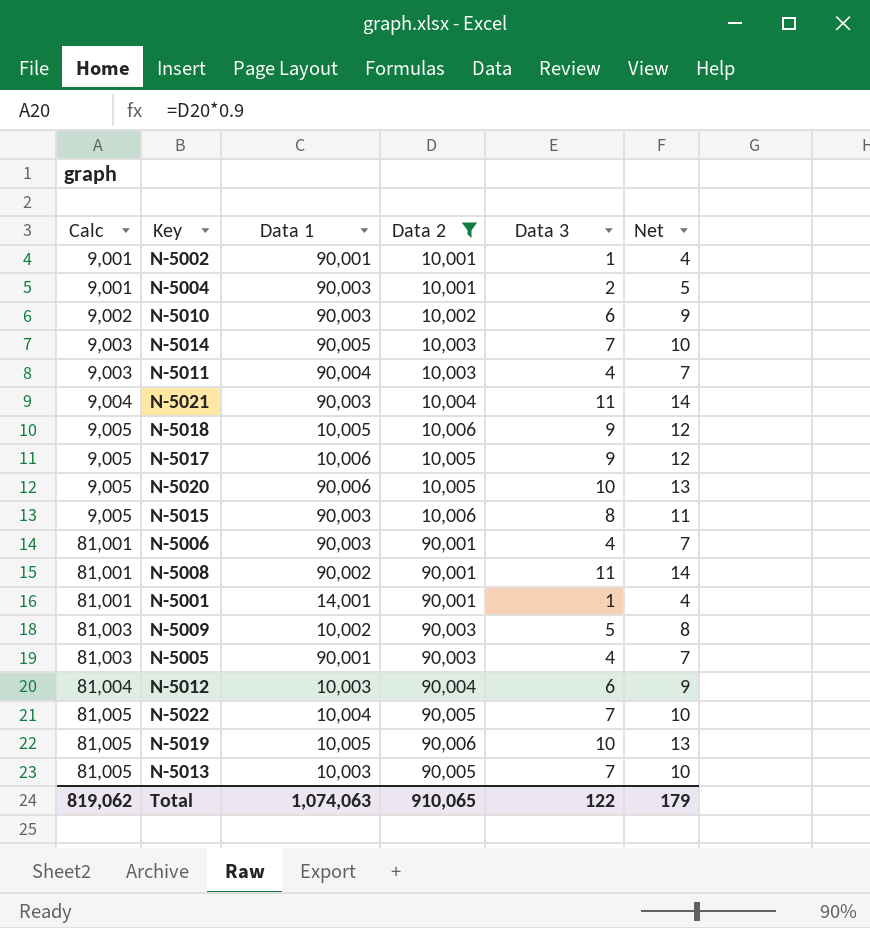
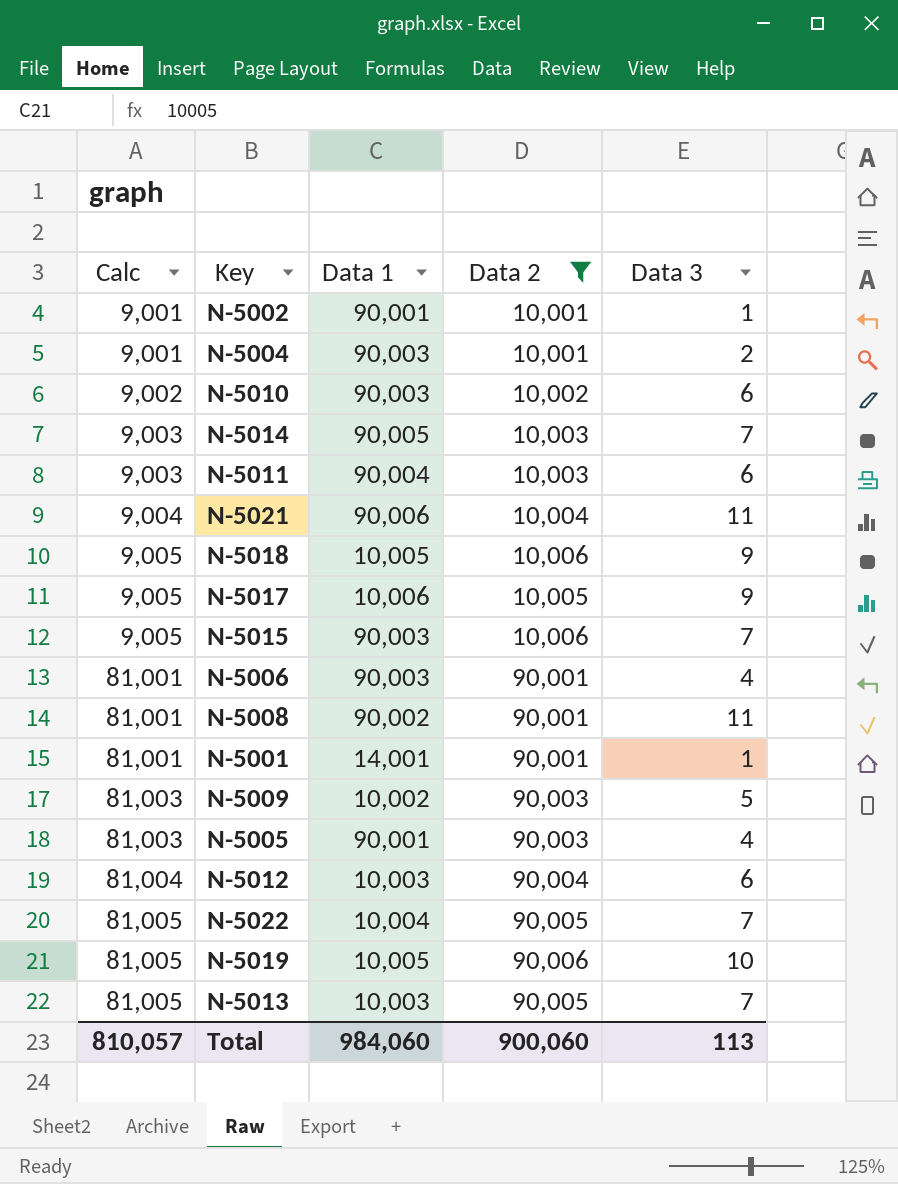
column Net | formula: [Data 3] + 3 -> none
row N-5020: 9,005 | 90,006 | 10,005 | 10 | 13 -> none
N-5011 | Data 3: 4 -> 6
N-5021 | Data 1: 90,003 -> 90,006
N-5015 | Data 3: 8 -> 7
Total | Calc: 819,062 -> 810,057
Total | Data 1: 1,074,063 -> 984,060
Total | Data 2: 910,065 -> 900,060
Total | Data 3: 122 -> 113

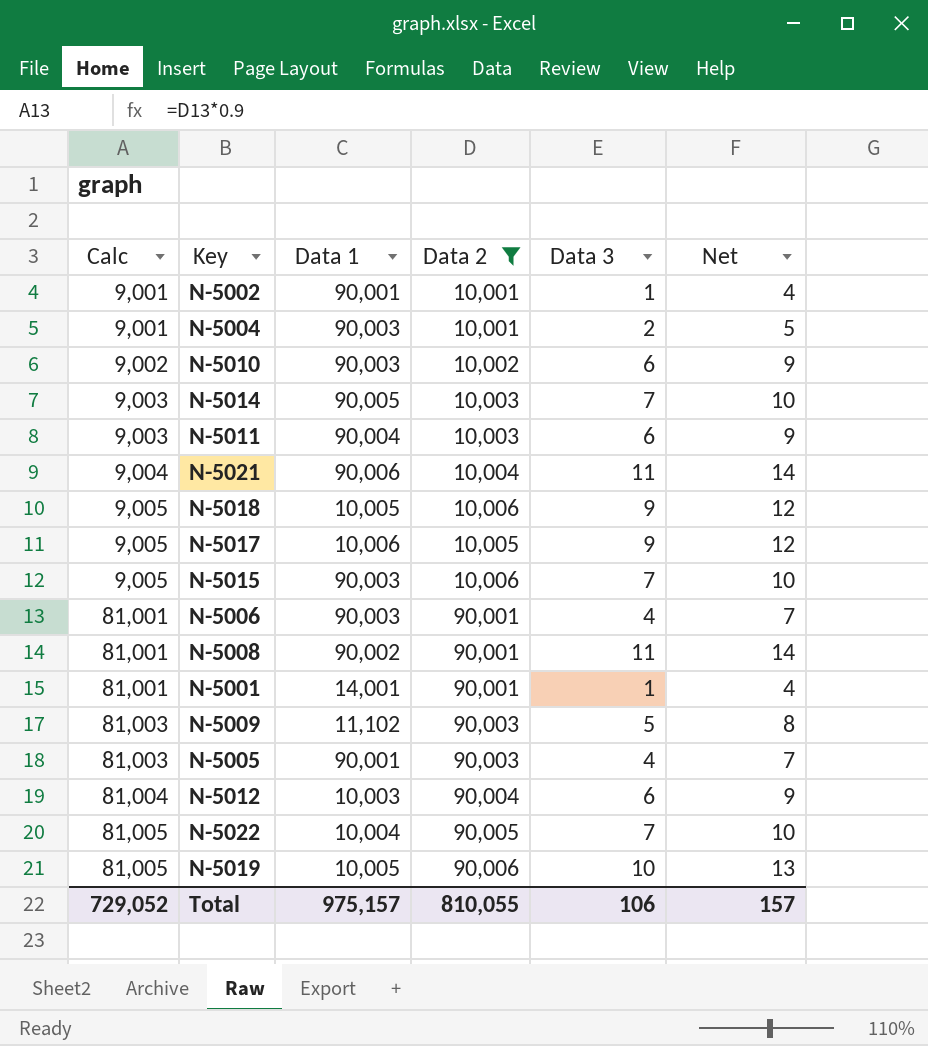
column Net | formula: none -> [Data 3] + 3
row N-5013: 81,005 | 10,003 | 90,005 | 7 -> none
N-5009 | Data 1: 10,002 -> 11,102
Total | Calc: 810,057 -> 729,052
Total | Data 1: 984,060 -> 975,157
Total | Data 2: 900,060 -> 810,055
Total | Data 3: 113 -> 106

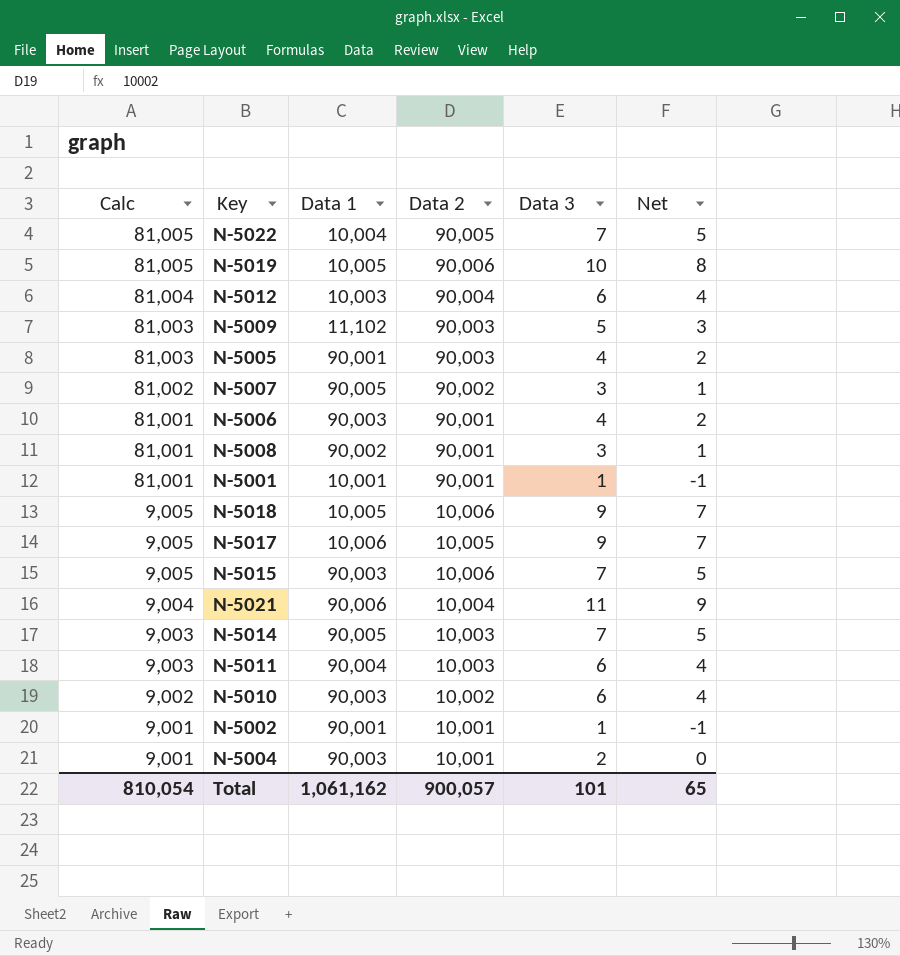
filter: Data 2 != 90,002 -> none
row order: Calc ascending -> Calc descending
column Net | formula: [Data 3] + 3 -> [Data 3] - 2
N-5008 | Data 3: 11 -> 3
N-5001 | Data 1: 14,001 -> 10,001
Total | Calc: 729,052 -> 810,054
Total | Data 1: 975,157 -> 1,061,162
Total | Data 2: 810,055 -> 900,057
Total | Data 3: 106 -> 101
Total | Net: 157 -> 65

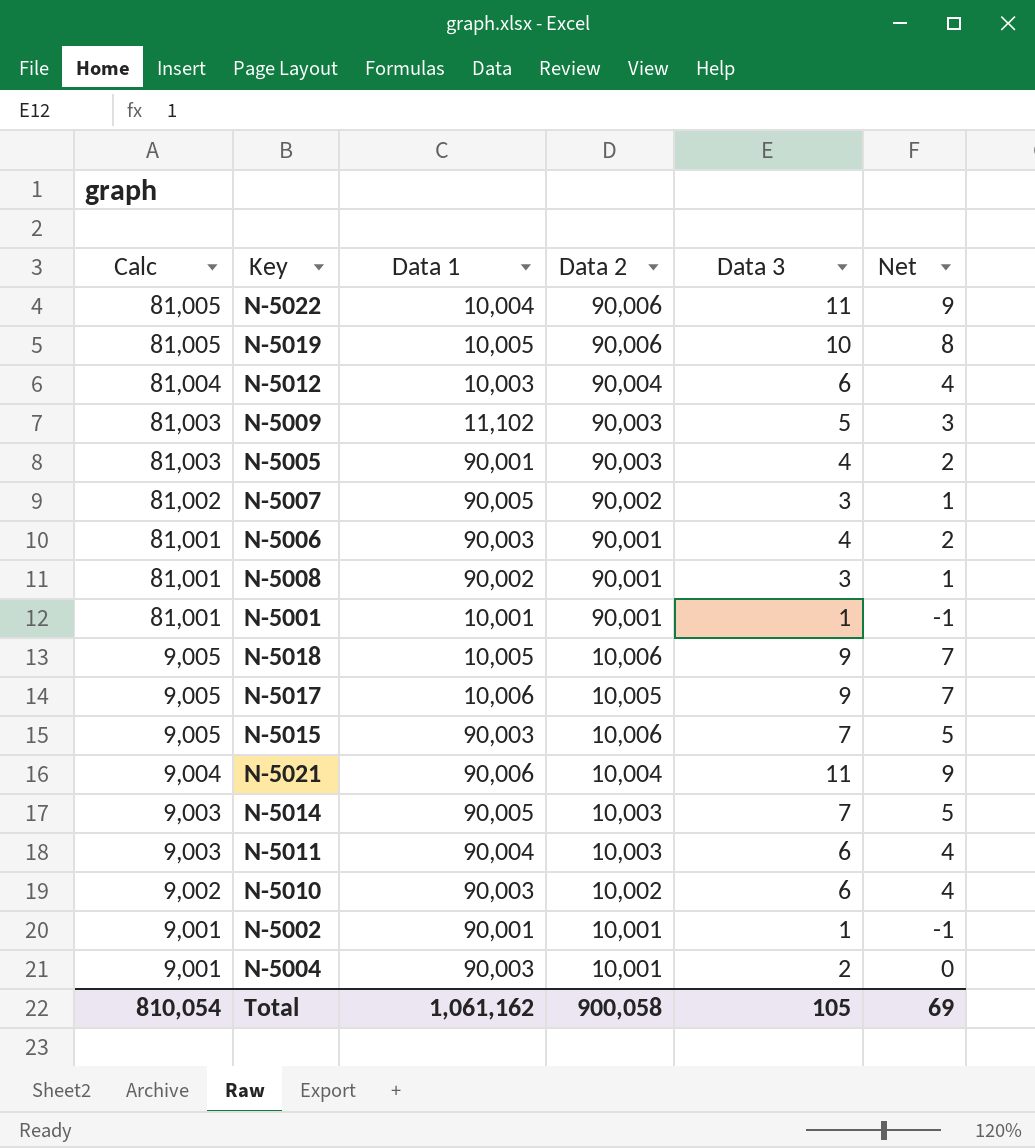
N-5022 | Data 2: 90,005 -> 90,006
N-5022 | Data 3: 7 -> 11
N-5022 | Net: 5 -> 9
Total | Data 2: 900,057 -> 900,058
Total | Data 3: 101 -> 105
Total | Net: 65 -> 69

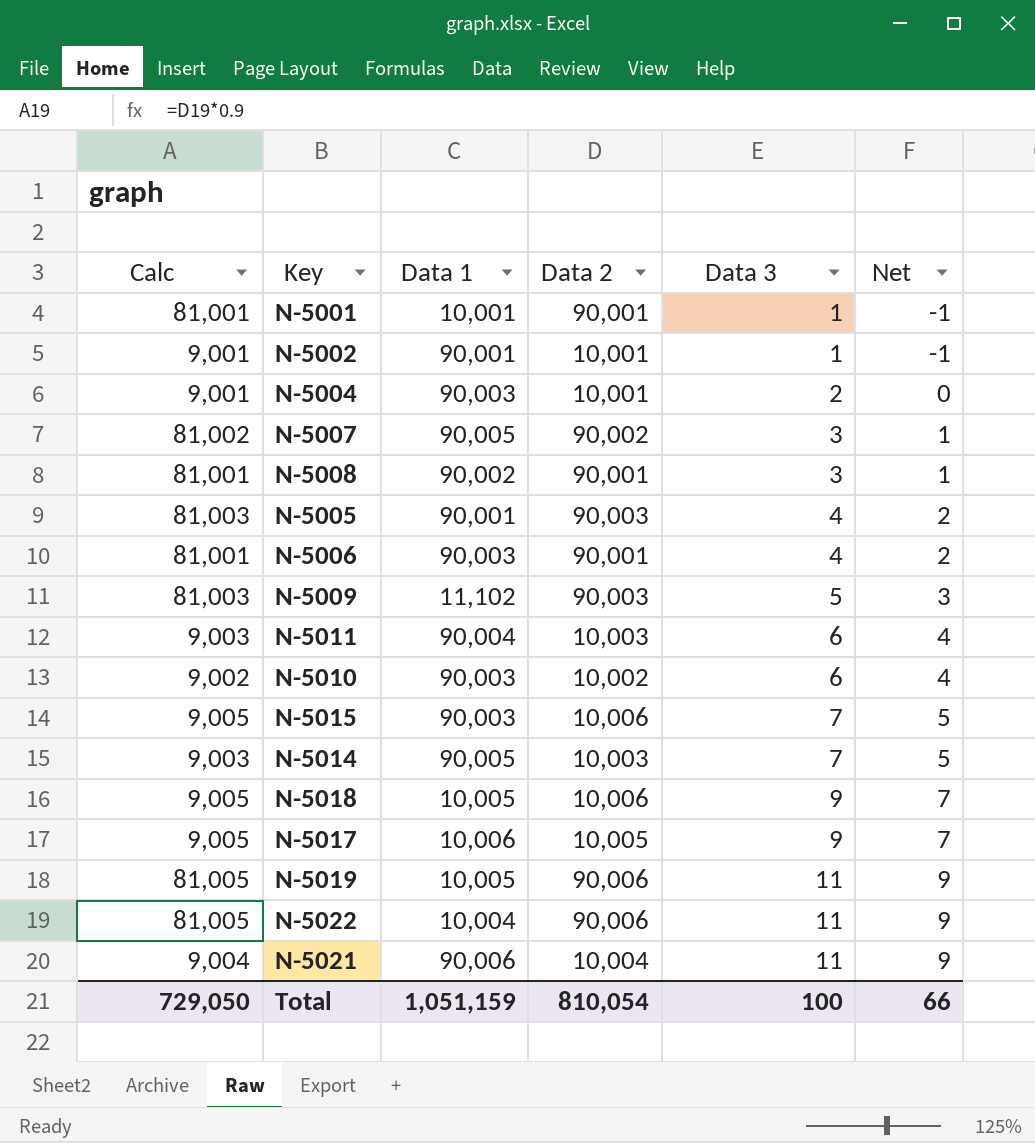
row order: Calc descending -> Data 3 ascending
row N-5012: 81,004 | 10,003 | 90,004 | 6 | 4 -> none
N-5019 | Data 3: 10 -> 11
N-5019 | Net: 8 -> 9
Total | Calc: 810,054 -> 729,050
Total | Data 1: 1,061,162 -> 1,051,159
Total | Data 2: 900,058 -> 810,054
Total | Data 3: 105 -> 100
Total | Net: 69 -> 66

